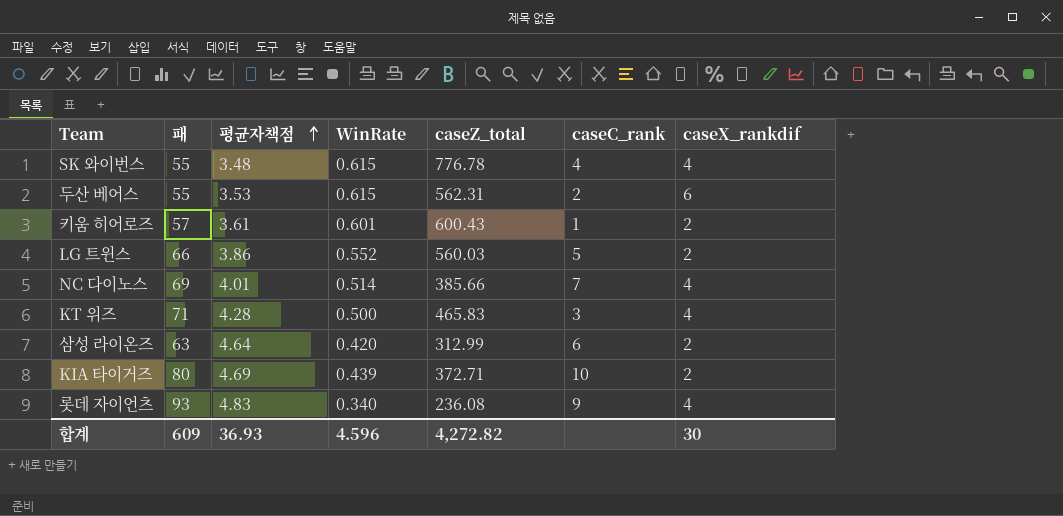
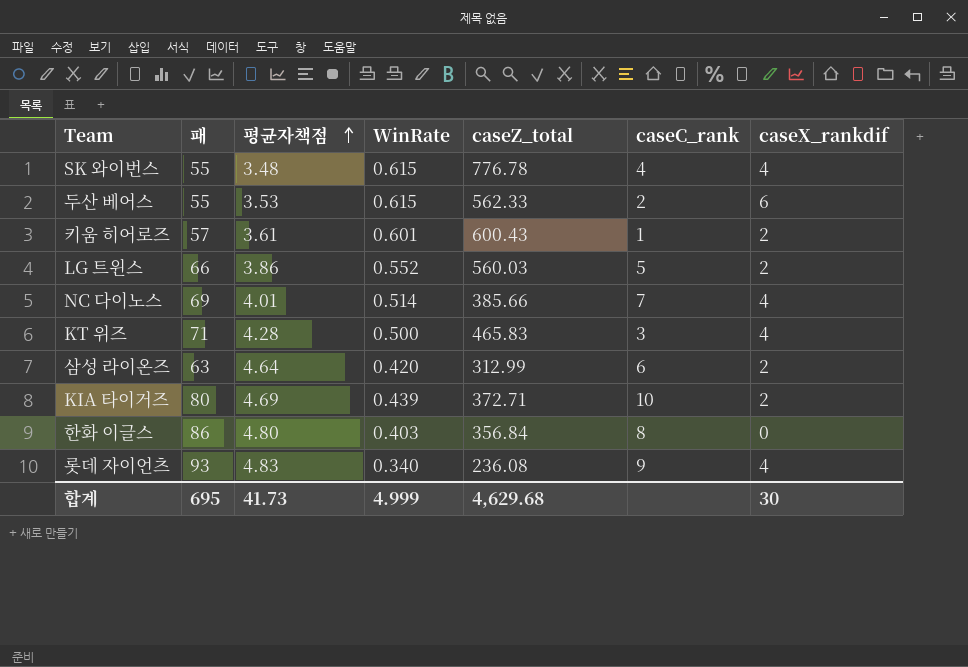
두산 베어스 | caseZ_total: 562.31 -> 562.33
row 한화 이글스: none -> 86 | 4.80 | 0.403 | 356.84 | 8 | 0
합계 | 패: 609 -> 695
합계 | 평균자책점: 36.93 -> 41.73
합계 | WinRate: 4.596 -> 4.999
합계 | caseZ_total: 4,272.82 -> 4,629.68

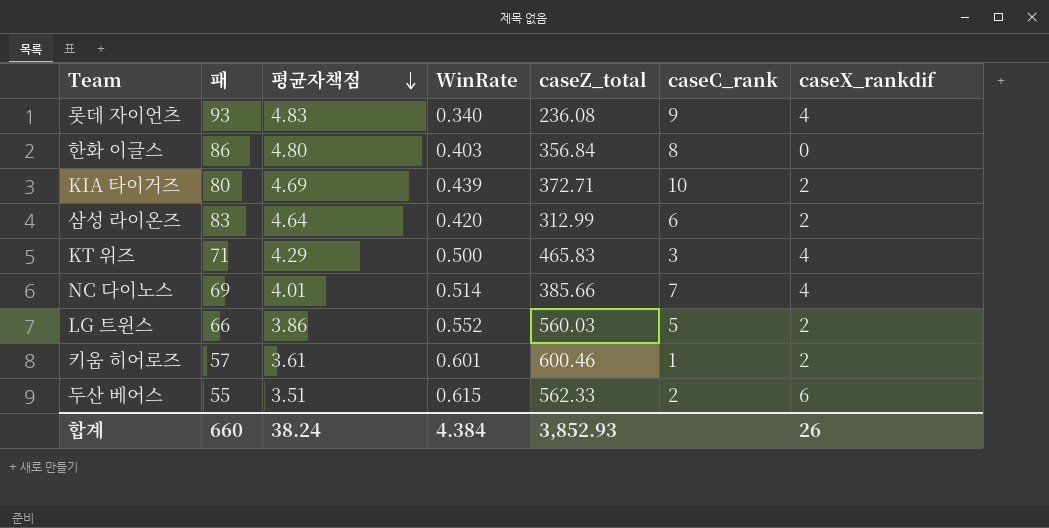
row order: 평균자책점 ascending -> 평균자책점 descending
row SK 와이번스: 55 | 3.48 | 0.615 | 776.78 | 4 | 4 -> none
삼성 라이온즈 | 패: 63 -> 83
KT 위즈 | 평균자책점: 4.28 -> 4.29
키움 히어로즈 | caseZ_total: 600.43 -> 600.46
두산 베어스 | 평균자책점: 3.53 -> 3.51
합계 | 패: 695 -> 660
합계 | 평균자책점: 41.73 -> 38.24
합계 | WinRate: 4.999 -> 4.384
합계 | caseZ_total: 4,629.68 -> 3,852.93
합계 | caseX_rankdif: 30 -> 26

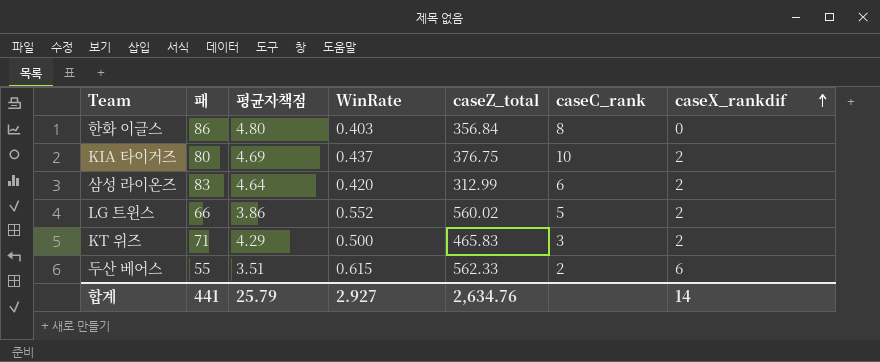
row order: 평균자책점 descending -> caseX_rankdif ascending
row 롯데 자이언츠: 93 | 4.83 | 0.340 | 236.08 | 9 | 4 -> none
row NC 다이노스: 69 | 4.01 | 0.514 | 385.66 | 7 | 4 -> none
row 키움 히어로즈: 57 | 3.61 | 0.601 | 600.46 | 1 | 2 -> none
KIA 타이거즈 | WinRate: 0.439 -> 0.437
KIA 타이거즈 | caseZ_total: 372.71 -> 376.75
LG 트윈스 | caseZ_total: 560.03 -> 560.02
KT 위즈 | caseX_rankdif: 4 -> 2
합계 | 패: 660 -> 441
합계 | 평균자책점: 38.24 -> 25.79
합계 | WinRate: 4.384 -> 2.927
합계 | caseZ_total: 3,852.93 -> 2,634.76
합계 | caseX_rankdif: 26 -> 14

